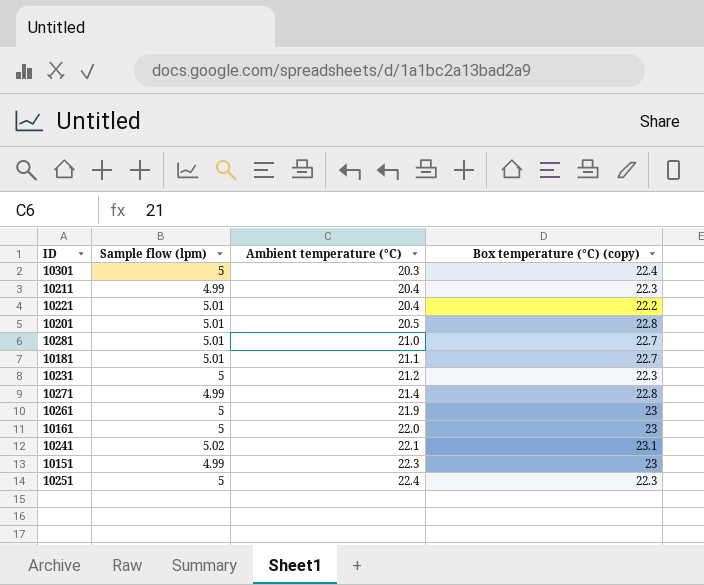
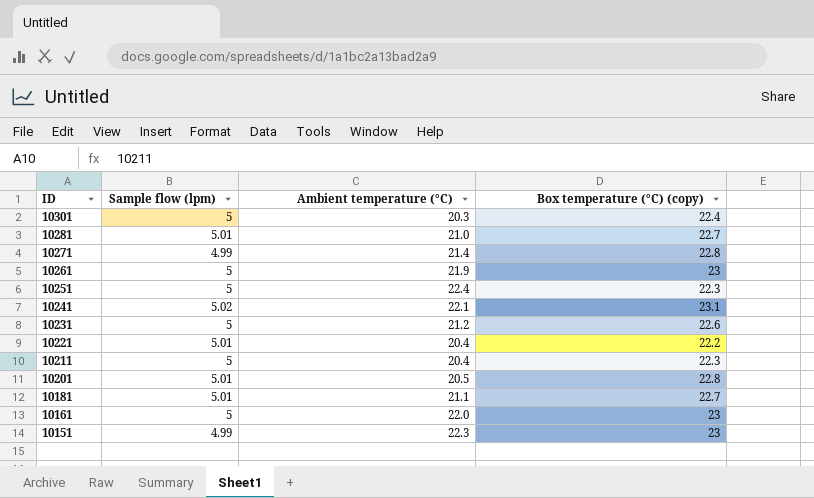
row order: Ambient temperature (°C) ascending -> ID descending
10231 | Box temperature (°C) (copy): 22.3 -> 22.6
10211 | Sample flow (lpm): 4.99 -> 5

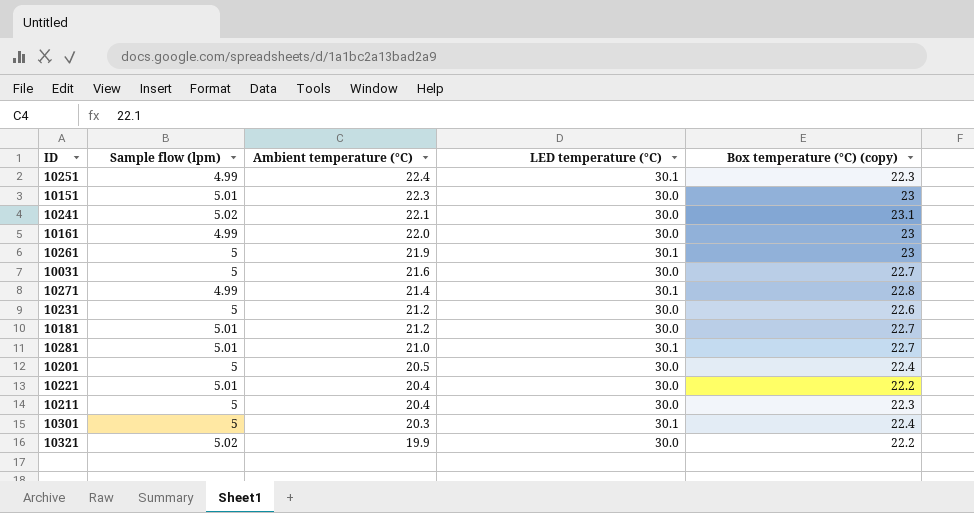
row order: ID descending -> Ambient temperature (°C) descending
column LED temperature (°C) | position: none -> 4
10251 | Sample flow (lpm): 5 -> 4.99
10151 | Sample flow (lpm): 4.99 -> 5.01
10161 | Sample flow (lpm): 5 -> 4.99
row 10031: none -> 5 | 21.6 | 30.0 | 22.7
10181 | Ambient temperature (°C): 21.1 -> 21.2
10201 | Sample flow (lpm): 5.01 -> 5
10201 | Box temperature (°C) (copy): 22.8 -> 22.4
row 10321: none -> 5.02 | 19.9 | 30.0 | 22.2

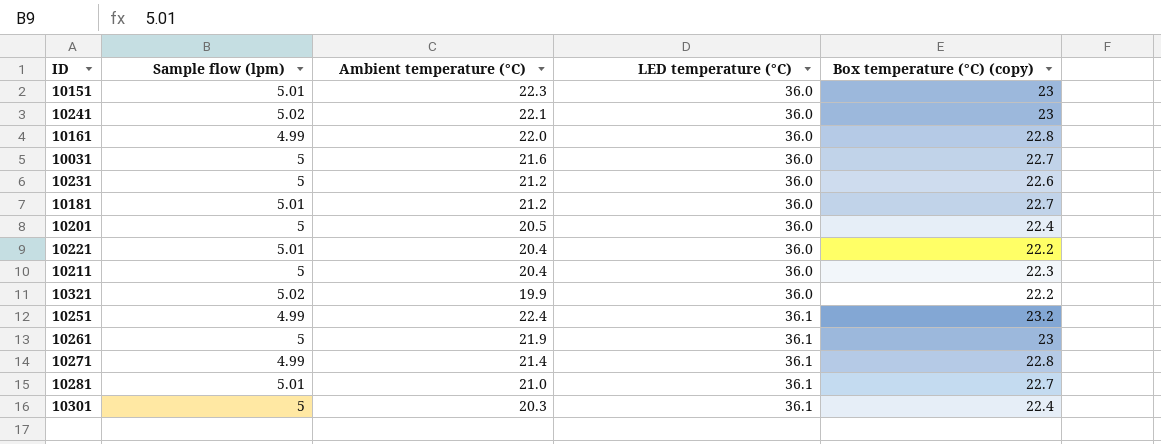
row order: Ambient temperature (°C) descending -> LED temperature (°C) ascending
10151 | LED temperature (°C): 30.0 -> 36.0
10241 | LED temperature (°C): 30.0 -> 36.0
10241 | Box temperature (°C) (copy): 23.1 -> 23
10161 | LED temperature (°C): 30.0 -> 36.0
10161 | Box temperature (°C) (copy): 23 -> 22.8
10031 | LED temperature (°C): 30.0 -> 36.0
10231 | LED temperature (°C): 30.0 -> 36.0
10181 | LED temperature (°C): 30.0 -> 36.0
10201 | LED temperature (°C): 30.0 -> 36.0
10221 | LED temperature (°C): 30.0 -> 36.0
10211 | LED temperature (°C): 30.0 -> 36.0
10321 | LED temperature (°C): 30.0 -> 36.0
10251 | LED temperature (°C): 30.1 -> 36.1
10251 | Box temperature (°C) (copy): 22.3 -> 23.2
10261 | LED temperature (°C): 30.1 -> 36.1
10271 | LED temperature (°C): 30.1 -> 36.1
10281 | LED temperature (°C): 30.1 -> 36.1
10301 | LED temperature (°C): 30.1 -> 36.1

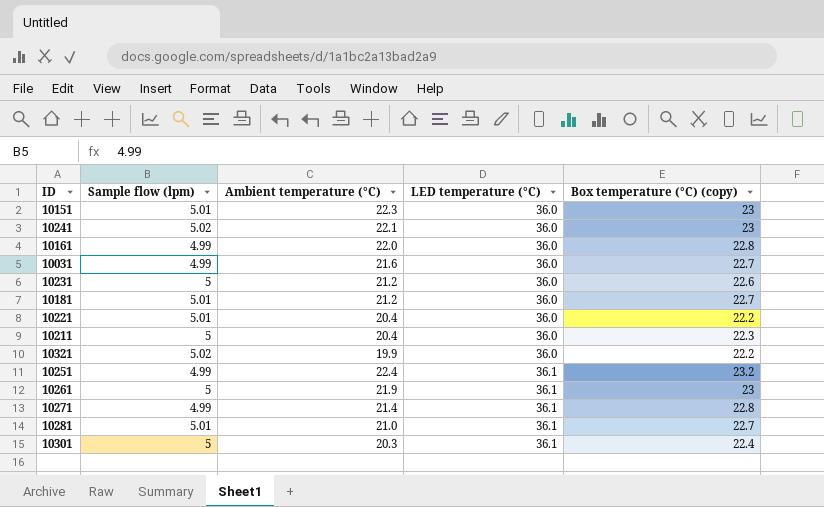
row 10201: 5 | 20.5 | 36.0 | 22.4 -> none
10031 | Sample flow (lpm): 5 -> 4.99

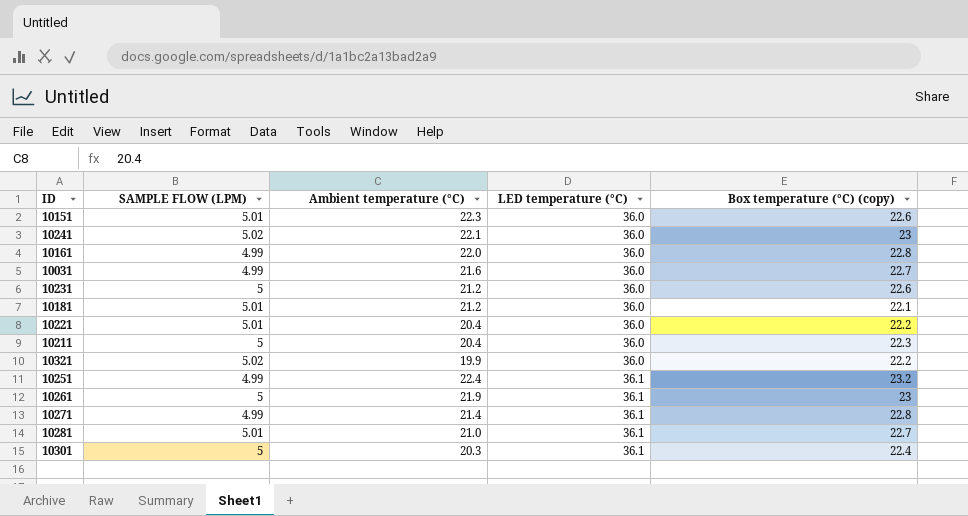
column name: Sample flow (lpm) -> SAMPLE FLOW (LPM)
10151 | Box temperature (°C) (copy): 23 -> 22.6
10181 | Box temperature (°C) (copy): 22.7 -> 22.1

